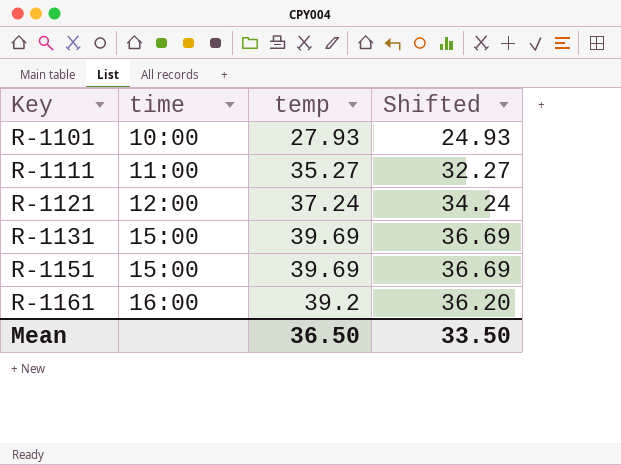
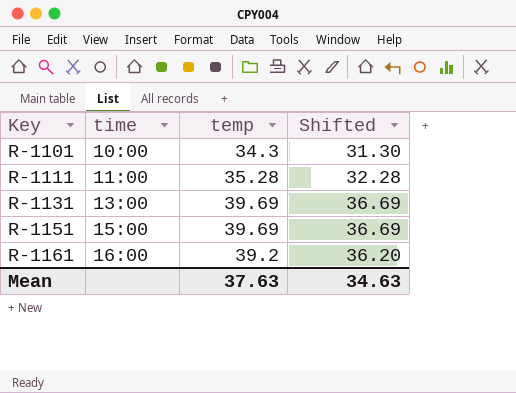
row R-1121: 12:00 | 37.24 | 34.24 -> none
R-1101 | temp: 27.93 -> 34.3
R-1101 | Shifted: 24.93 -> 31.30
R-1111 | temp: 35.27 -> 35.28
R-1111 | Shifted: 32.27 -> 32.28
R-1131 | time: 15:00 -> 13:00
Mean | temp: 36.50 -> 37.63
Mean | Shifted: 33.50 -> 34.63

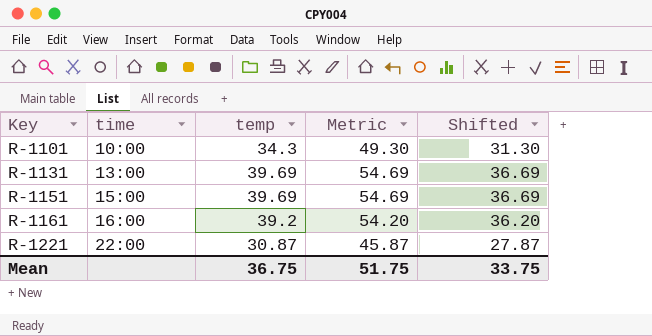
column Metric | formula: none -> [temp] + 15
row R-1111: 11:00 | 35.28 | 32.28 -> none
row R-1221: none -> 22:00 | 30.87 | 45.87 | 27.87
Mean | temp: 37.63 -> 36.75
Mean | Shifted: 34.63 -> 33.75

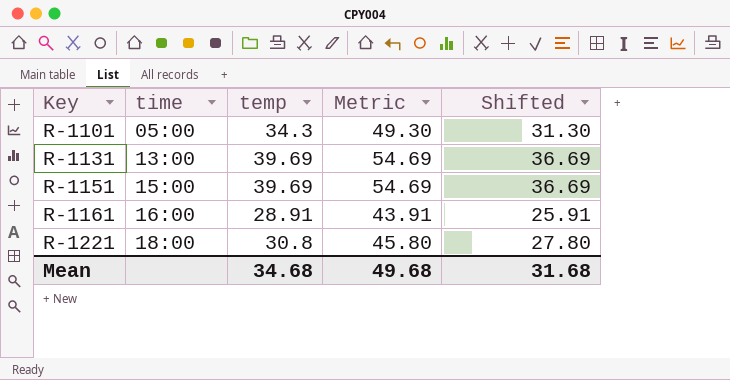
R-1101 | time: 10:00 -> 05:00
R-1161 | temp: 39.2 -> 28.91
R-1161 | Metric: 54.20 -> 43.91
R-1161 | Shifted: 36.20 -> 25.91
R-1221 | time: 22:00 -> 18:00
R-1221 | temp: 30.87 -> 30.8
R-1221 | Metric: 45.87 -> 45.80
R-1221 | Shifted: 27.87 -> 27.80
Mean | temp: 36.75 -> 34.68
Mean | Metric: 51.75 -> 49.68
Mean | Shifted: 33.75 -> 31.68

